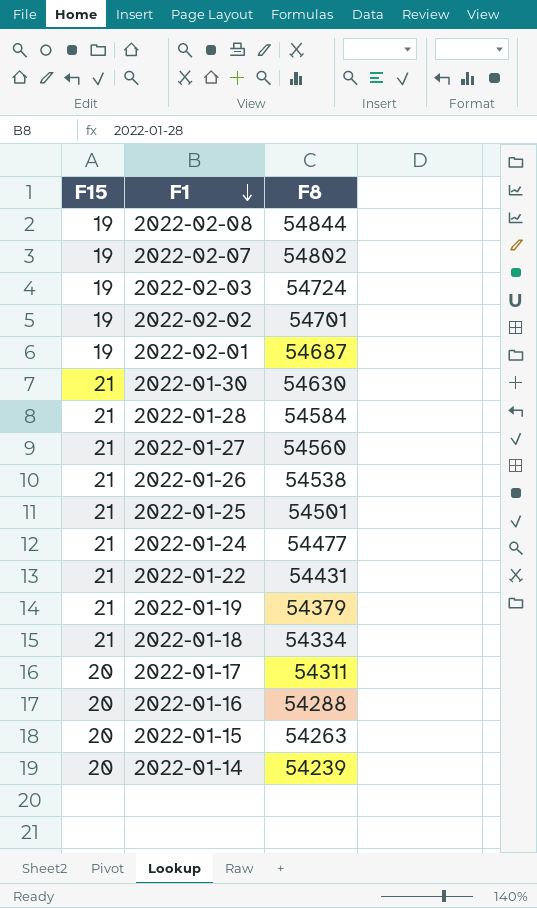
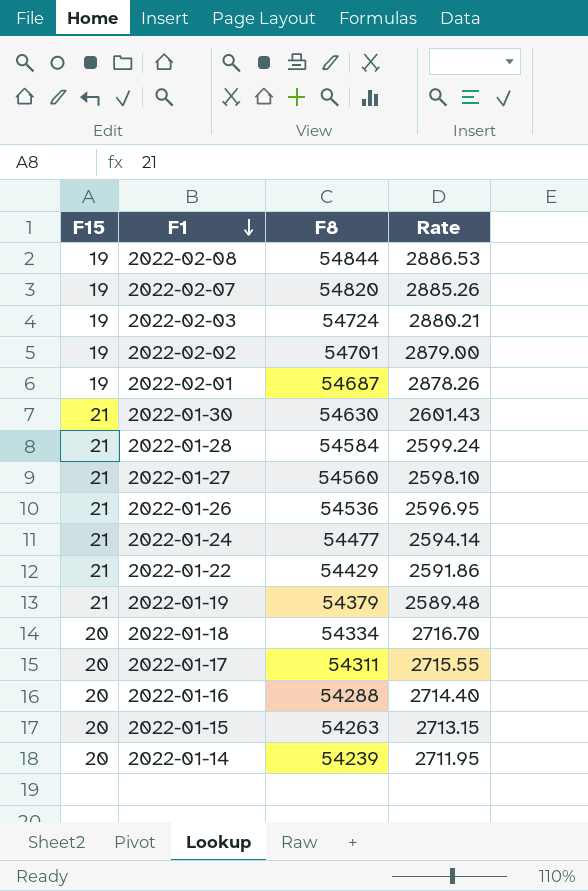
column Rate | formula: none -> [F8] / [F15]
row 2022-01-25: 21 | 54501 -> none
2022-02-07 | F8: 54802 -> 54820
2022-01-26 | F8: 54538 -> 54536
2022-01-22 | F8: 54431 -> 54429
2022-01-18 | F15: 21 -> 20

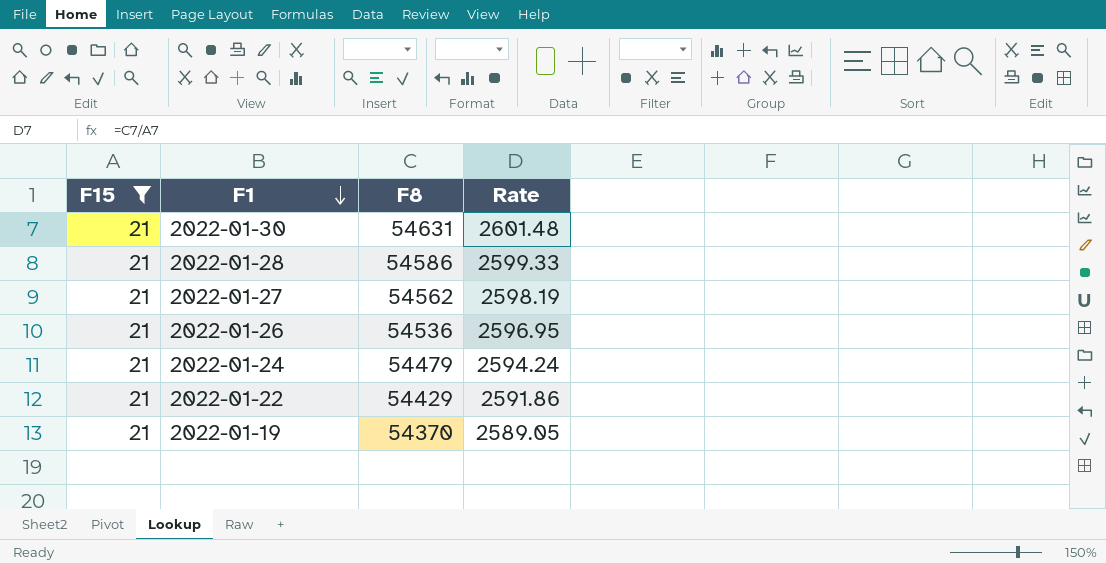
filter: none -> F15 = 21
2022-01-30 | F8: 54630 -> 54631
2022-01-30 | Rate: 2601.43 -> 2601.48
2022-01-28 | F8: 54584 -> 54586
2022-01-28 | Rate: 2599.24 -> 2599.33
2022-01-27 | F8: 54560 -> 54562
2022-01-27 | Rate: 2598.10 -> 2598.19
2022-01-24 | F8: 54477 -> 54479
2022-01-24 | Rate: 2594.14 -> 2594.24
2022-01-19 | F8: 54379 -> 54370
2022-01-19 | Rate: 2589.48 -> 2589.05

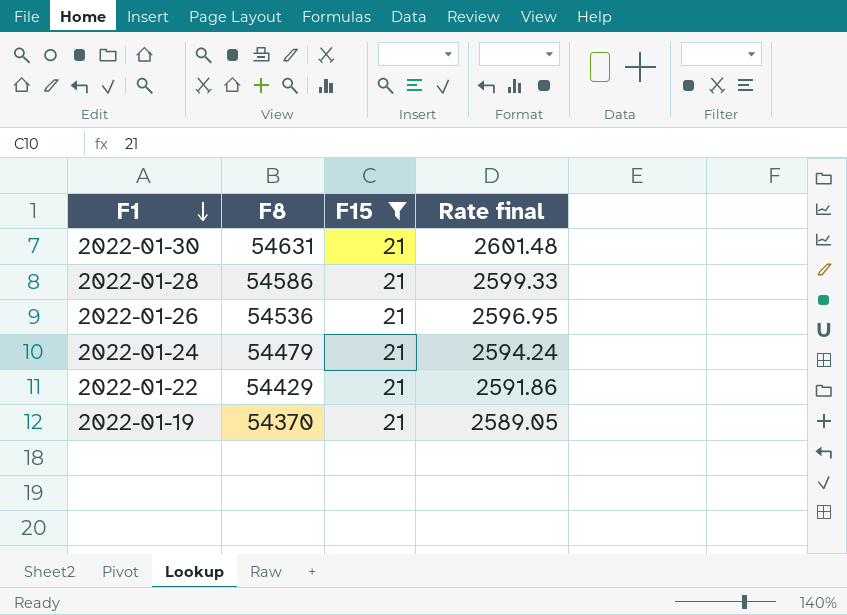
column F15 | position: 1 -> 3
column name: Rate -> Rate final
row 2022-01-27: 21 | 54562 | 2598.19 -> none

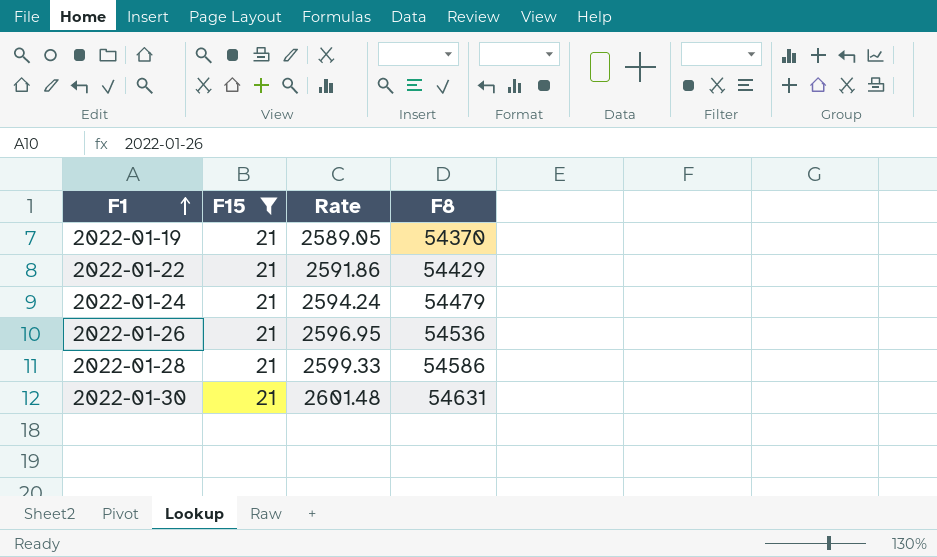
row order: F1 descending -> F1 ascending
column name: Rate final -> Rate
column F8 | position: 2 -> 4

